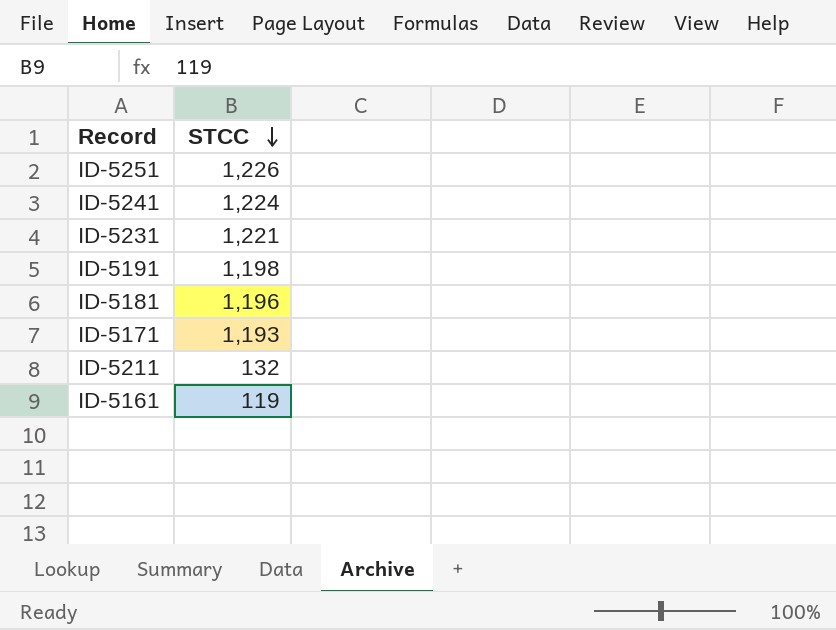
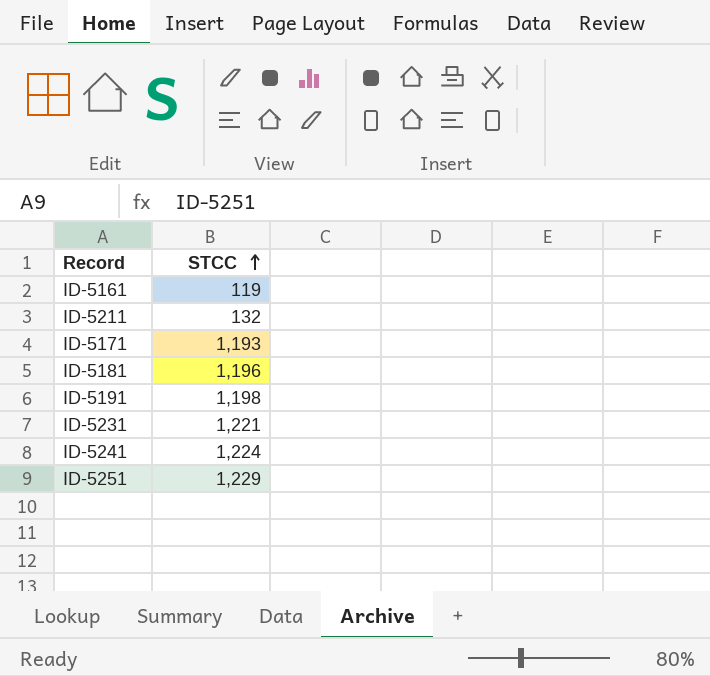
row order: STCC descending -> STCC ascending
ID-5251 | STCC: 1,226 -> 1,229

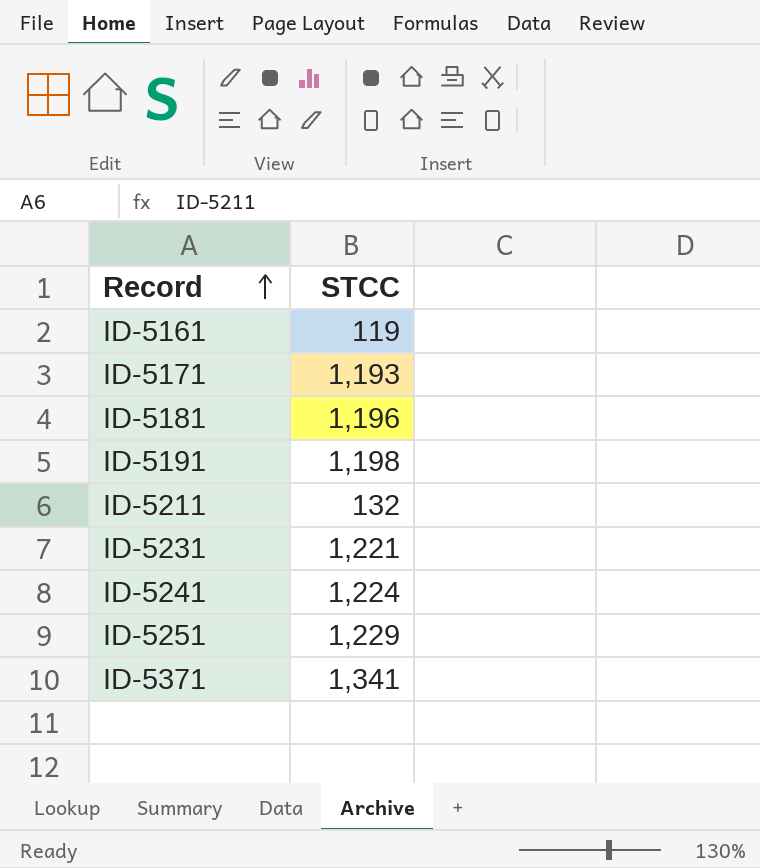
row order: STCC ascending -> Record ascending
row ID-5371: none -> 1,341

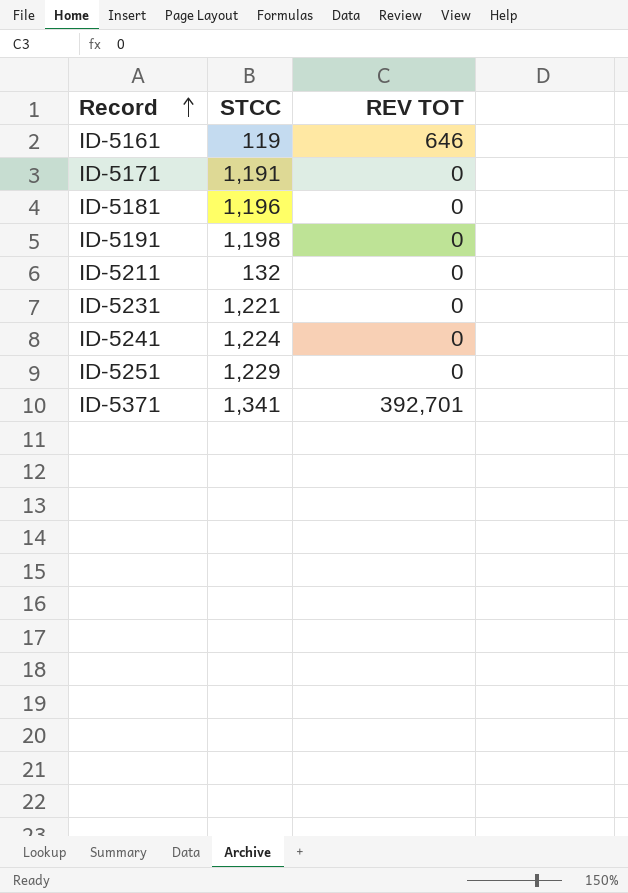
column REV TOT | position: none -> 3
ID-5171 | STCC: 1,193 -> 1,191

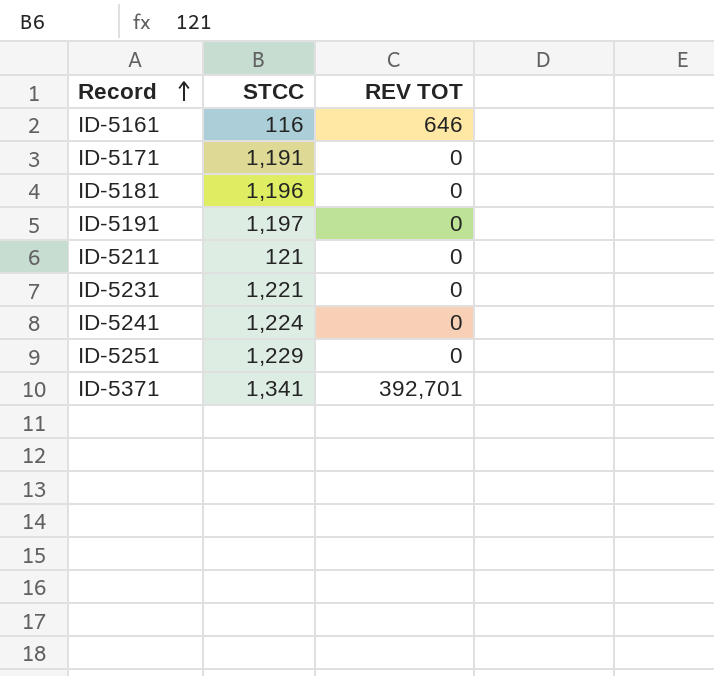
ID-5161 | STCC: 119 -> 116
ID-5191 | STCC: 1,198 -> 1,197
ID-5211 | STCC: 132 -> 121

